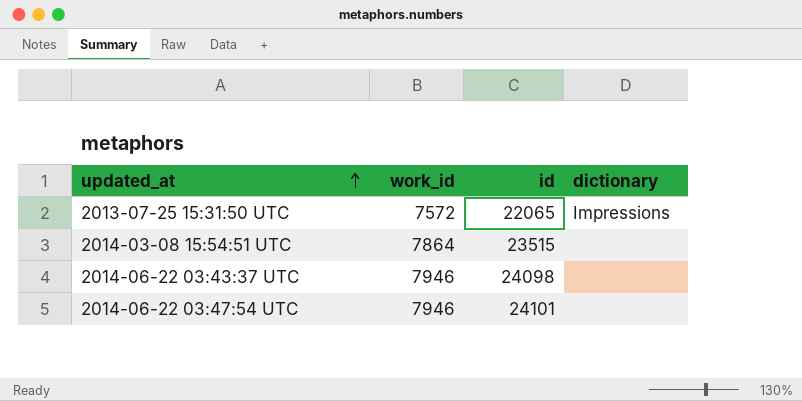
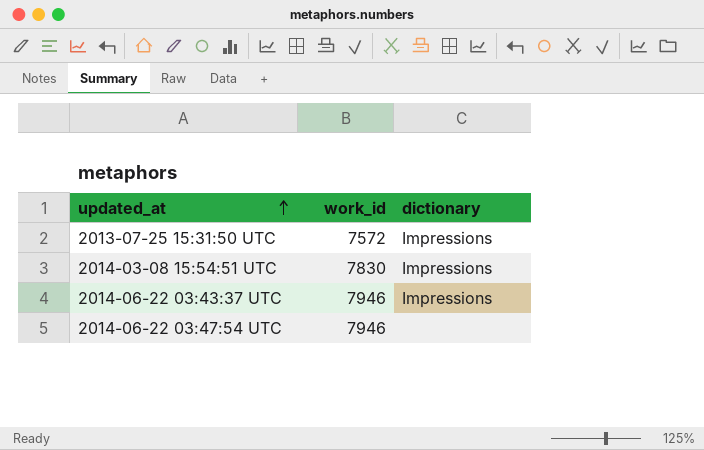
column id | position: 3 -> none
2014-03-08 15:54:51 UTC | work_id: 7864 -> 7830
2014-03-08 15:54:51 UTC | dictionary: none -> Impressions
2014-06-22 03:43:37 UTC | dictionary: none -> Impressions

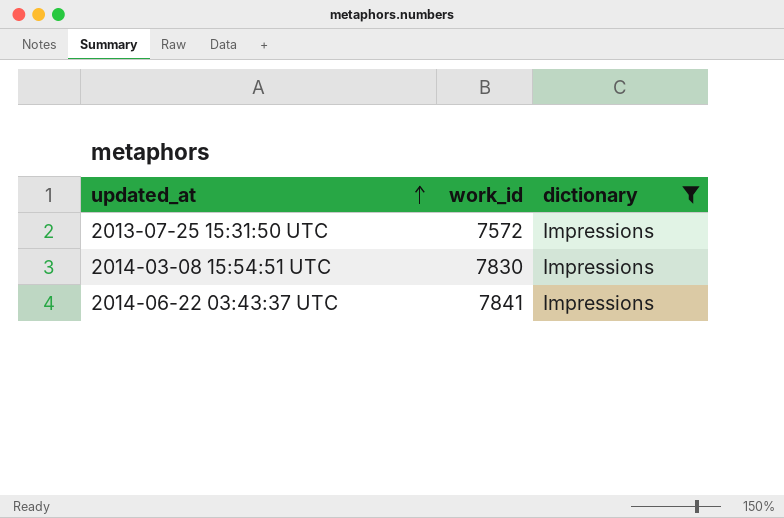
filter: none -> dictionary = Impressions
2014-06-22 03:43:37 UTC | work_id: 7946 -> 7841

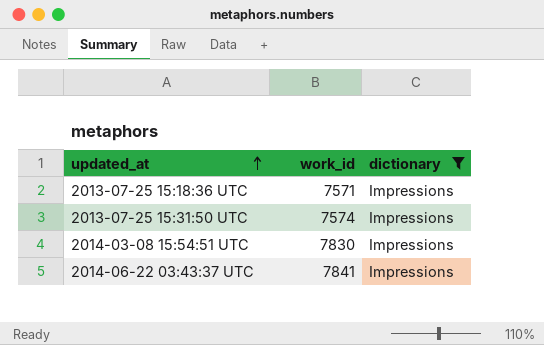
row 2013-07-25 15:18:36 UTC: none -> 7571 | Impressions
2013-07-25 15:31:50 UTC | work_id: 7572 -> 7574

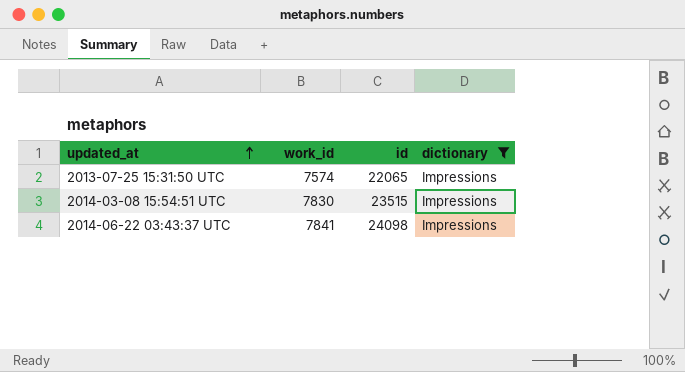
column id | position: none -> 3
row 2013-07-25 15:18:36 UTC: 7571 | Impressions -> none

